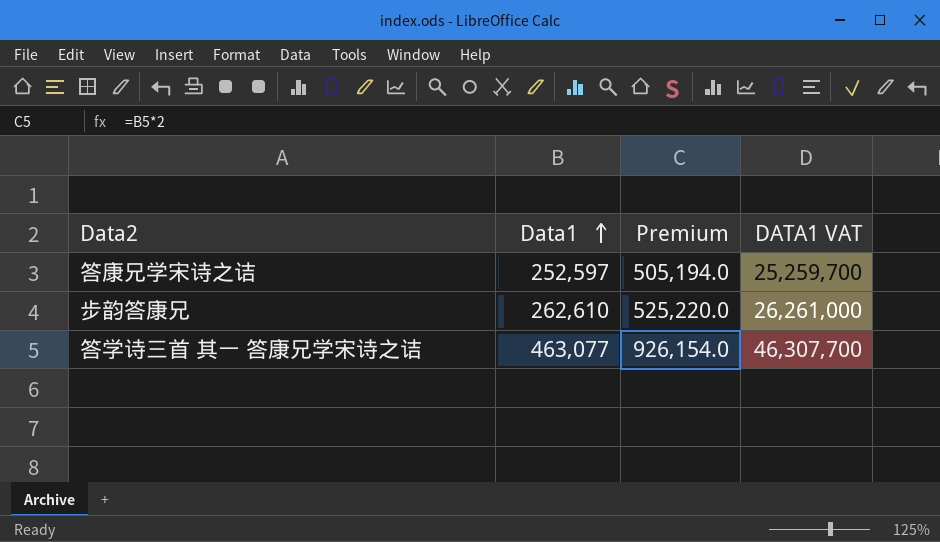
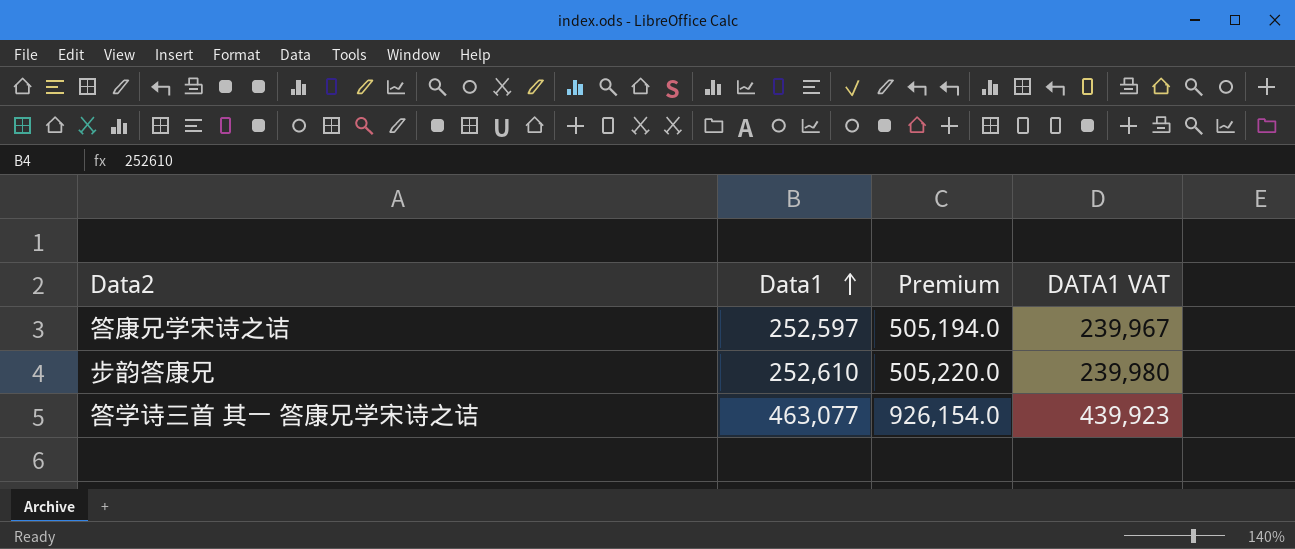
column DATA1 VAT | formula: [Data1] * 100 -> [Data1] * 0.95
步韵答康兄 | Data1: 262,610 -> 252,610
步韵答康兄 | Premium: 525,220.0 -> 505,220.0

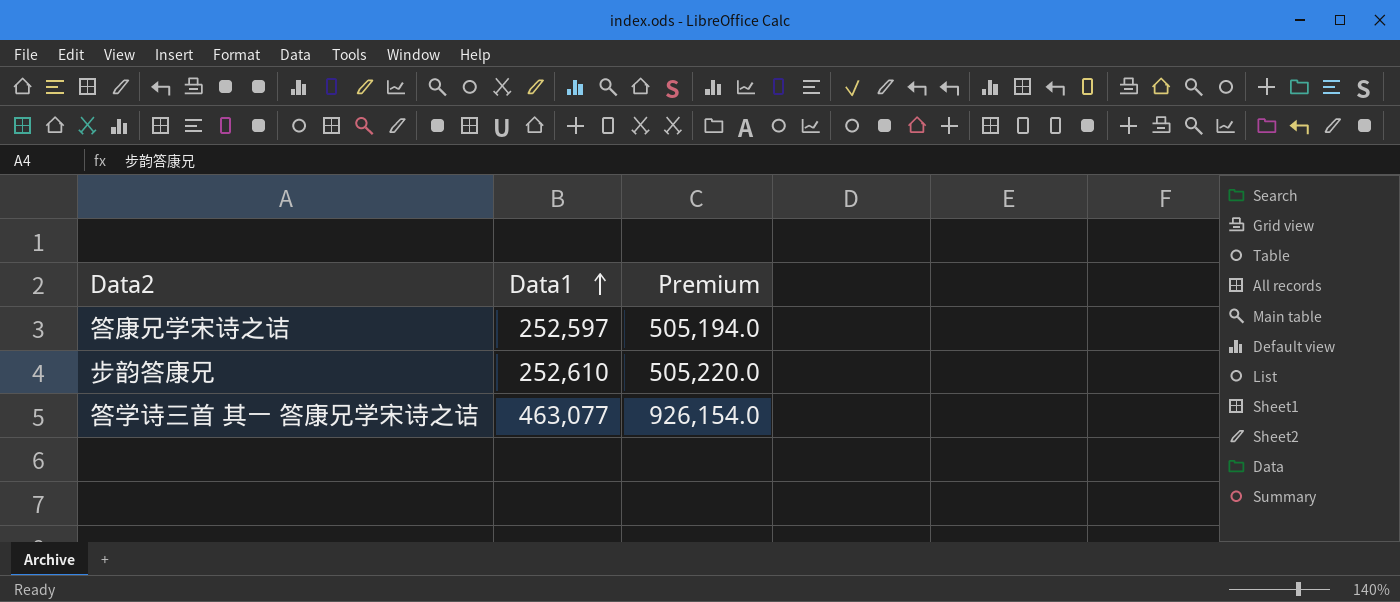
column DATA1 VAT | formula: [Data1] * 0.95 -> none

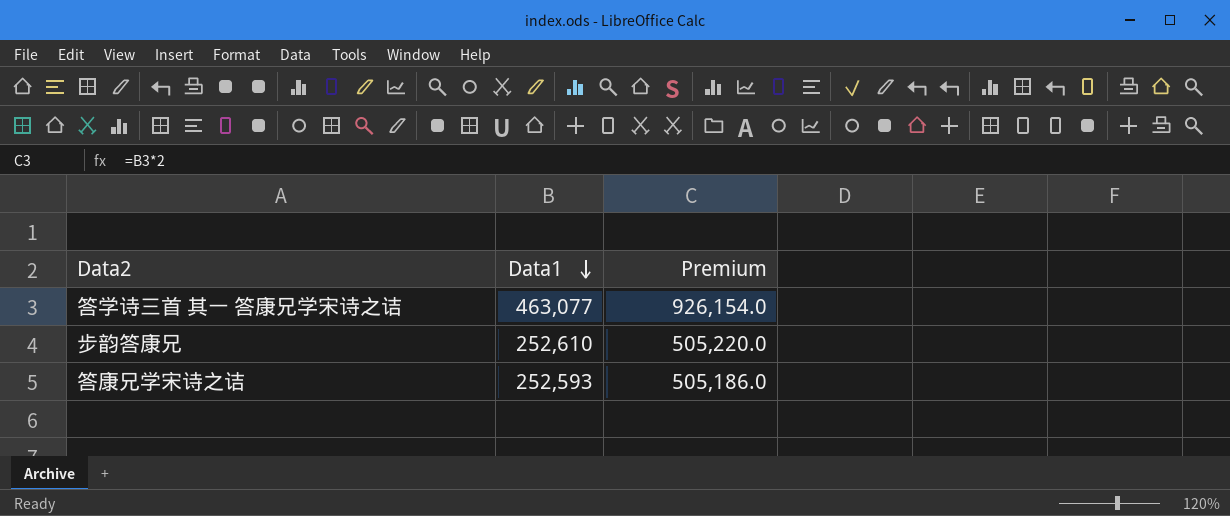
row order: Data1 ascending -> Data1 descending
答康兄学宋诗之诘 | Data1: 252,597 -> 252,593
答康兄学宋诗之诘 | Premium: 505,194.0 -> 505,186.0

